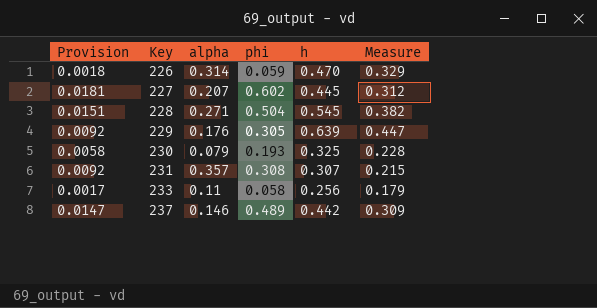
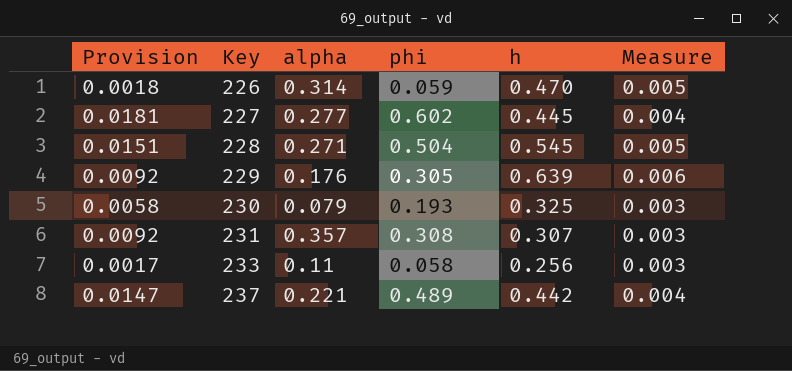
column Measure | formula: [h] * 0.7 -> [h] * 0.01
227 | alpha: 0.207 -> 0.277
237 | alpha: 0.146 -> 0.221

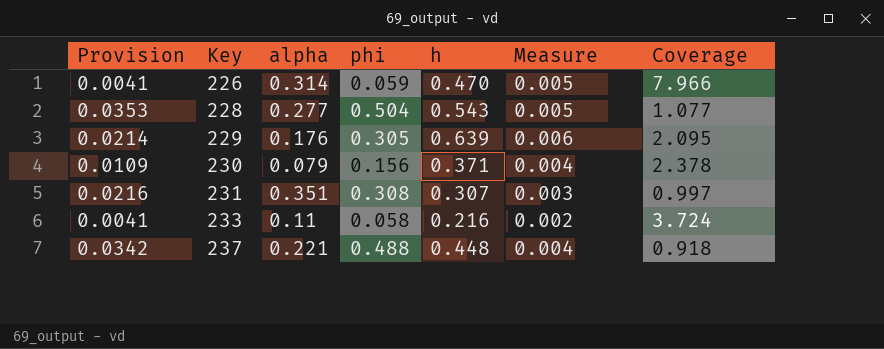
column Provision | formula: [phi] * 0.03 -> [phi] * 0.07
column Coverage | formula: none -> [h] / [phi]
row 227: 0.0181 | 0.277 | 0.602 | 0.445 | 0.004 -> none
228 | alpha: 0.271 -> 0.277
228 | h: 0.545 -> 0.543
230 | phi: 0.193 -> 0.156
230 | h: 0.325 -> 0.371
230 | Measure: 0.003 -> 0.004
231 | alpha: 0.357 -> 0.351
233 | h: 0.256 -> 0.216
233 | Measure: 0.003 -> 0.002
237 | phi: 0.489 -> 0.488
237 | h: 0.442 -> 0.448

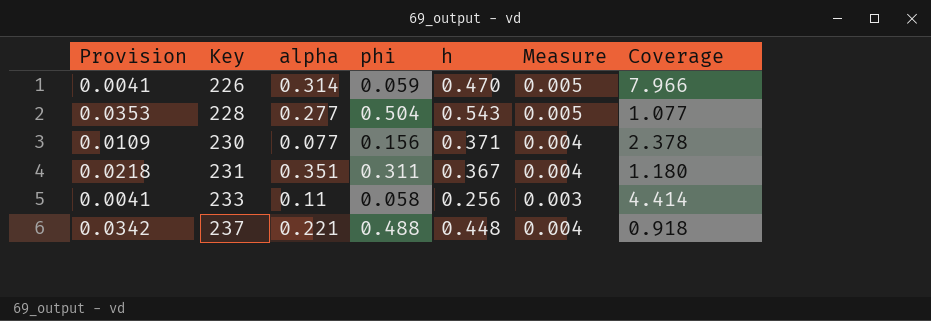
row 229: 0.0214 | 0.176 | 0.305 | 0.639 | 0.006 | 2.095 -> none
230 | alpha: 0.079 -> 0.077
231 | Provision: 0.0216 -> 0.0218
231 | phi: 0.308 -> 0.311
231 | h: 0.307 -> 0.367
231 | Measure: 0.003 -> 0.004
231 | Coverage: 0.997 -> 1.180
233 | h: 0.216 -> 0.256
233 | Measure: 0.002 -> 0.003
233 | Coverage: 3.724 -> 4.414

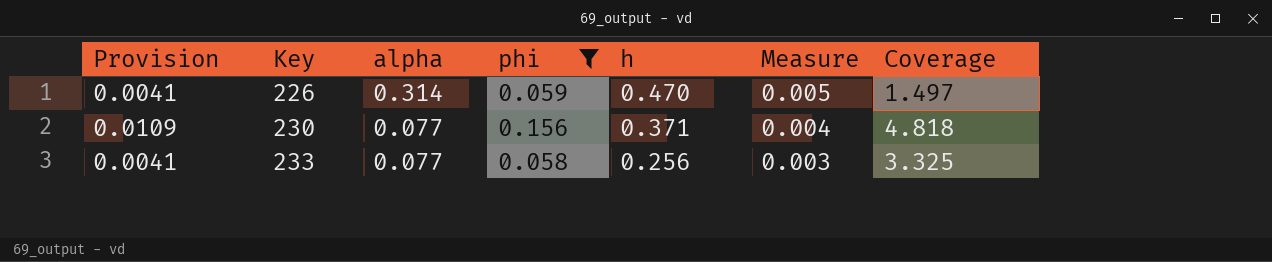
filter: none -> phi <= 0.156
column Coverage | formula: [h] / [phi] -> [h] / [alpha]
233 | alpha: 0.11 -> 0.077

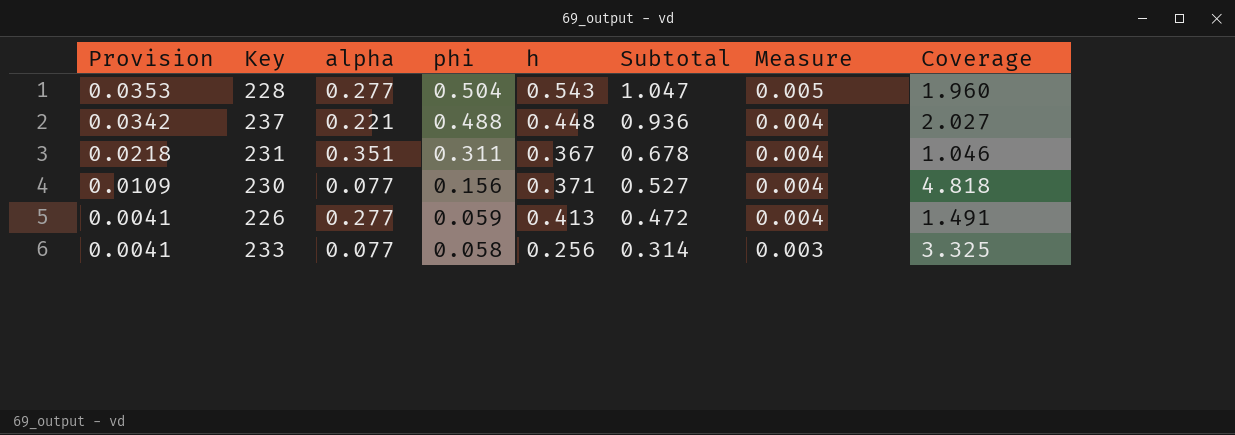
filter: phi <= 0.156 -> none
row order: Key ascending -> Provision descending
column Subtotal | formula: none -> [phi] + [h]
226 | alpha: 0.314 -> 0.277
226 | h: 0.470 -> 0.413
226 | Measure: 0.005 -> 0.004
226 | Coverage: 1.497 -> 1.491

